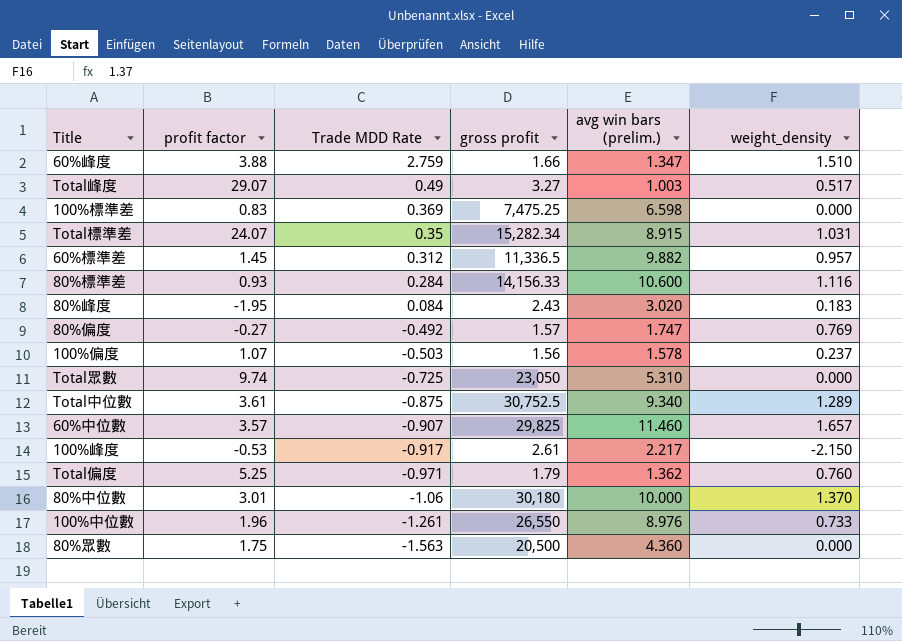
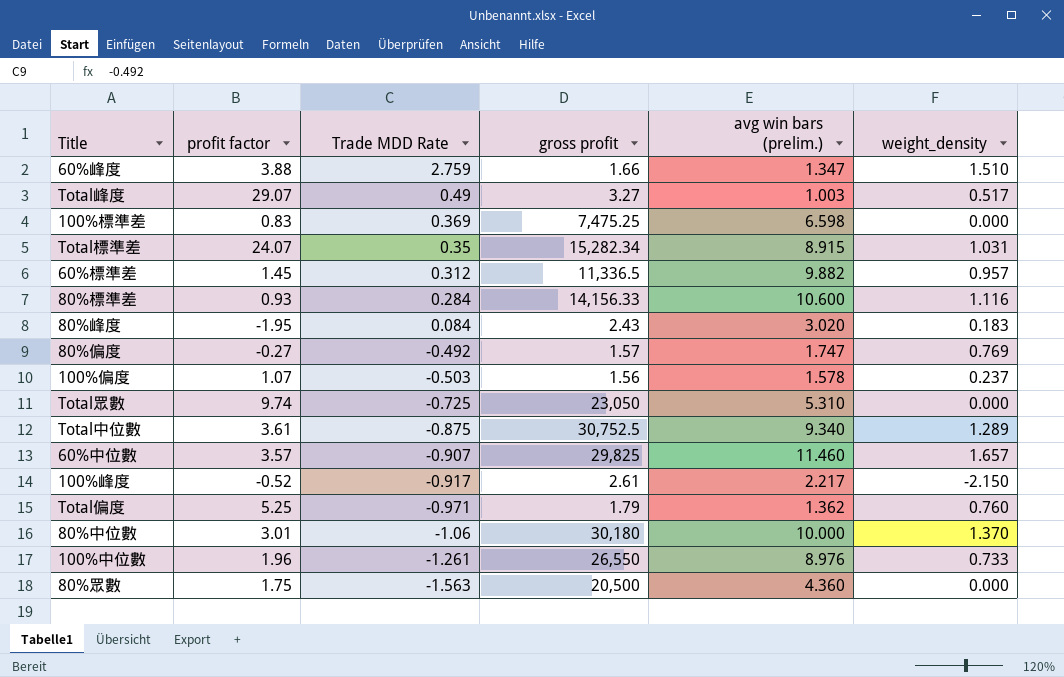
100%峰度 | profit factor: -0.53 -> -0.52

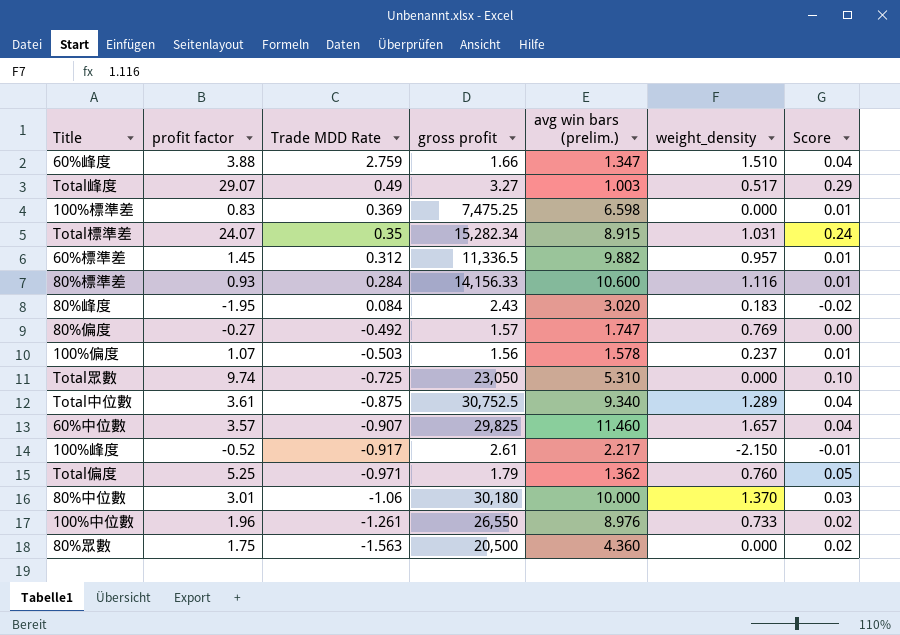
column Score | formula: none -> [profit factor] * 0.01

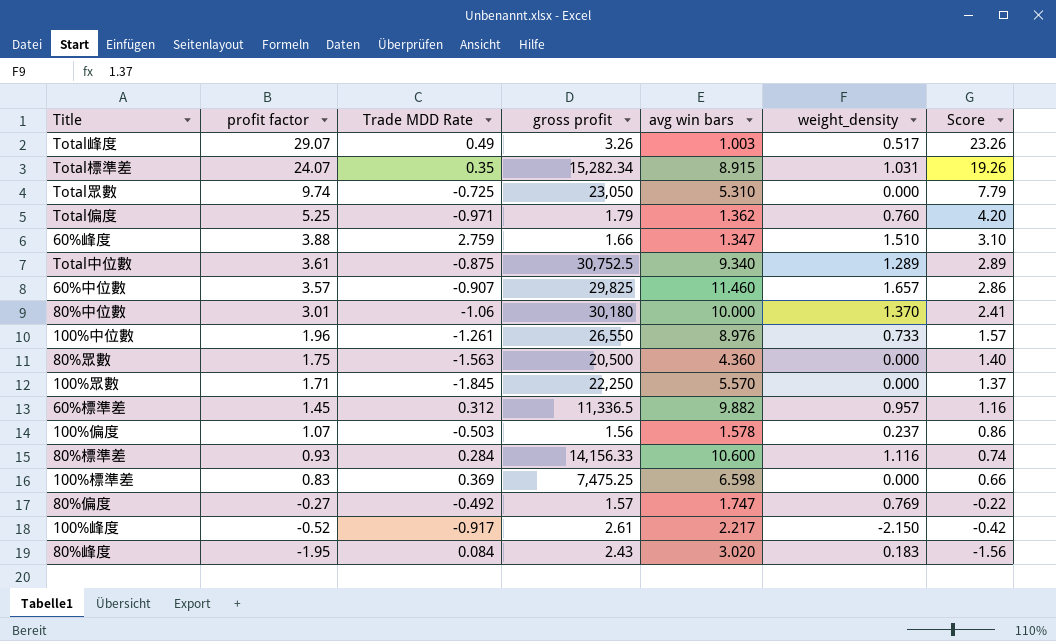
row order: Trade MDD Rate descending -> profit factor descending
column name: avg win bars (prelim.) -> avg win bars
column Score | formula: [profit factor] * 0.01 -> [profit factor] * 0.8
Total峰度 | gross profit: 3.27 -> 3.26
row 100%眾數: none -> 1.71 | -1.845 | 22,250 | 5.570 | 0.000 | 1.37

